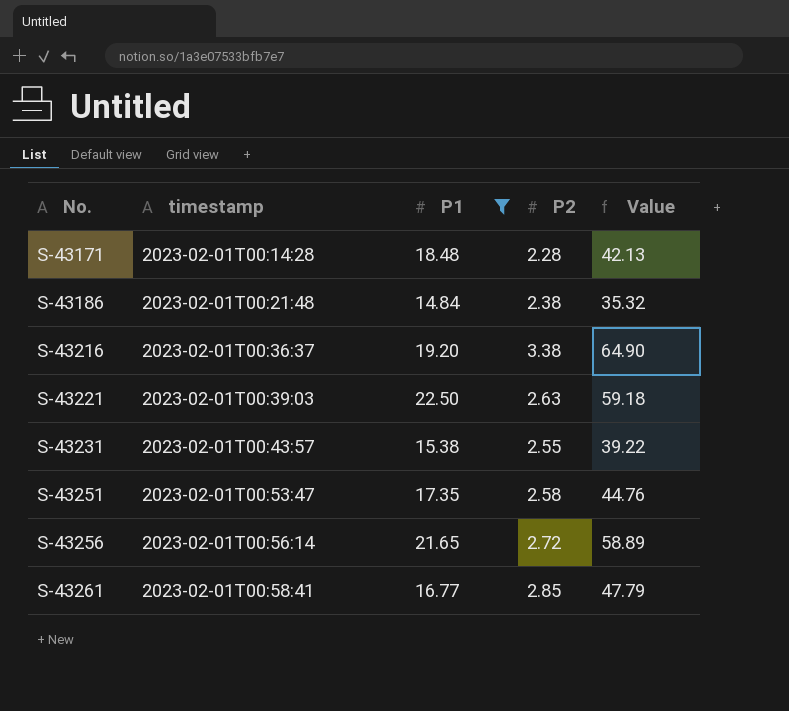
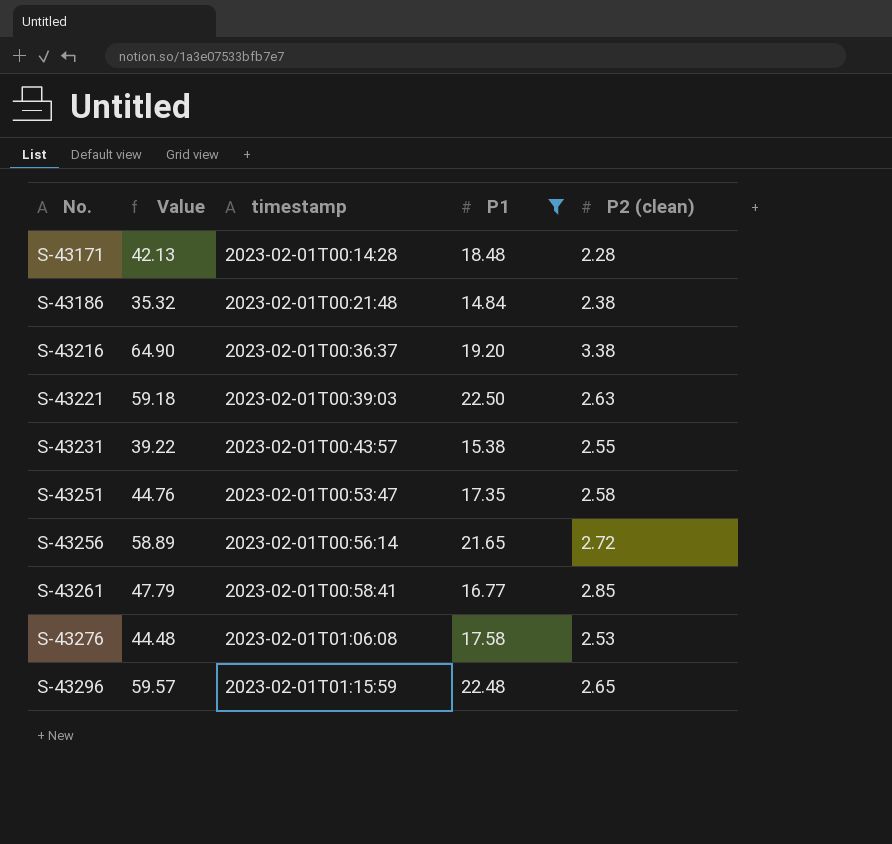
column Value | position: 5 -> 2
column name: P2 -> P2 (clean)
row S-43276: none -> 44.48 | 2023-02-01T01:06:08 | 17.58 | 2.53
row S-43296: none -> 59.57 | 2023-02-01T01:15:59 | 22.48 | 2.65

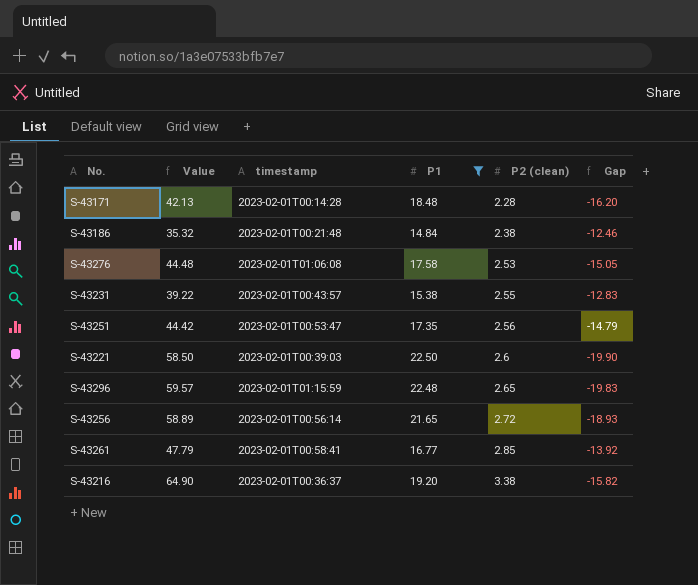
row order: No. ascending -> P2 (clean) ascending
column Gap | formula: none -> [P2 (clean)] - [P1]
S-43251 | Value: 44.76 -> 44.42
S-43251 | P2 (clean): 2.58 -> 2.56
S-43221 | Value: 59.18 -> 58.50
S-43221 | P2 (clean): 2.63 -> 2.6

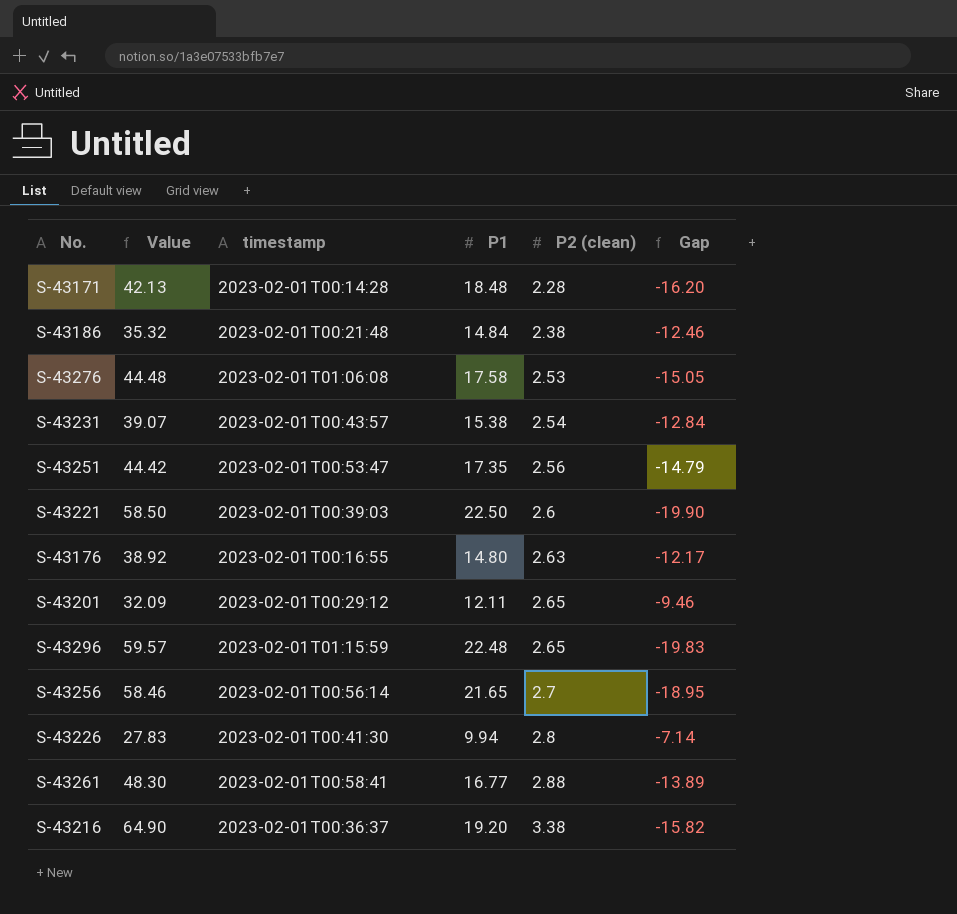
filter: P1 >= 14.84 -> none
S-43231 | Value: 39.22 -> 39.07
S-43231 | P2 (clean): 2.55 -> 2.54
S-43231 | Gap: -12.83 -> -12.84
S-43256 | Value: 58.89 -> 58.46
S-43256 | P2 (clean): 2.72 -> 2.7
S-43256 | Gap: -18.93 -> -18.95
S-43261 | Value: 47.79 -> 48.30
S-43261 | P2 (clean): 2.85 -> 2.88
S-43261 | Gap: -13.92 -> -13.89

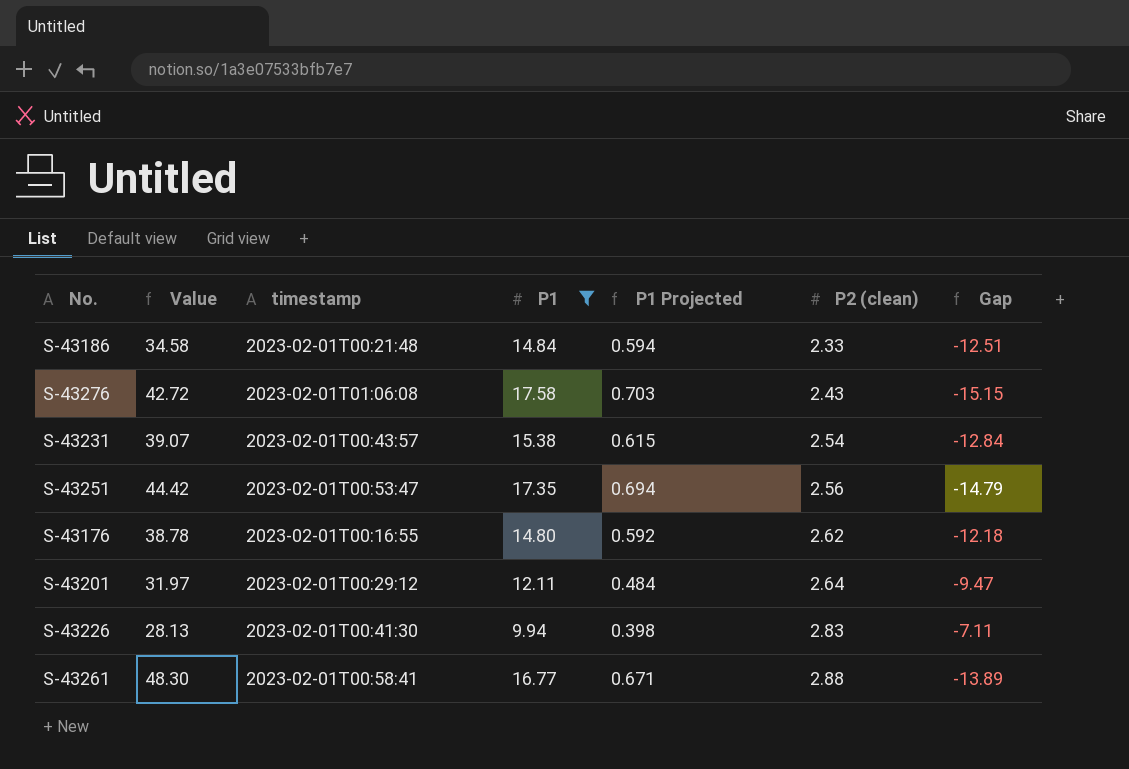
filter: none -> P1 <= 17.58
column P1 Projected | formula: none -> [P1] * 0.04
S-43186 | Value: 35.32 -> 34.58
S-43186 | P2 (clean): 2.38 -> 2.33
S-43186 | Gap: -12.46 -> -12.51
S-43276 | Value: 44.48 -> 42.72
S-43276 | P2 (clean): 2.53 -> 2.43
S-43276 | Gap: -15.05 -> -15.15
S-43176 | Value: 38.92 -> 38.78
S-43176 | P2 (clean): 2.63 -> 2.62
S-43176 | Gap: -12.17 -> -12.18
S-43201 | Value: 32.09 -> 31.97
S-43201 | P2 (clean): 2.65 -> 2.64
S-43201 | Gap: -9.46 -> -9.47
S-43226 | Value: 27.83 -> 28.13
S-43226 | P2 (clean): 2.8 -> 2.83
S-43226 | Gap: -7.14 -> -7.11

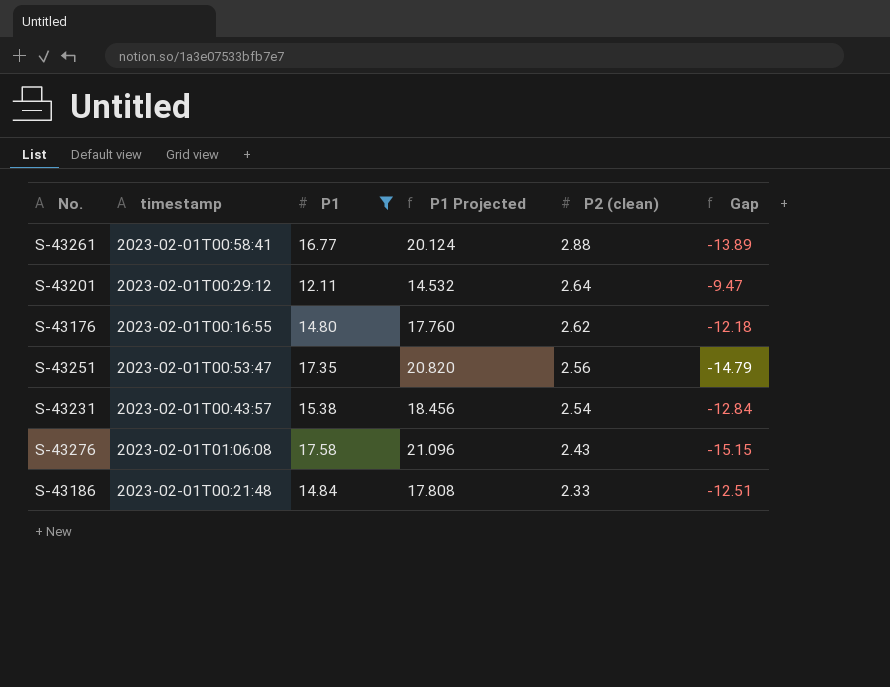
row order: P2 (clean) ascending -> P2 (clean) descending
column Value | formula: [P1] * [P2 (clean)] -> none
column P1 Projected | formula: [P1] * 0.04 -> [P1] * 1.2
row S-43226: 28.13 | 2023-02-01T00:41:30 | 9.94 | 0.398 | 2.83 | -7.11 -> none

